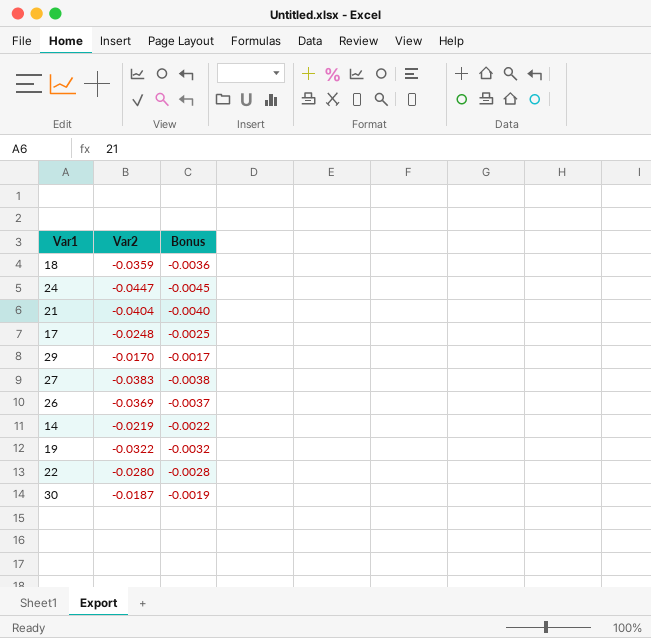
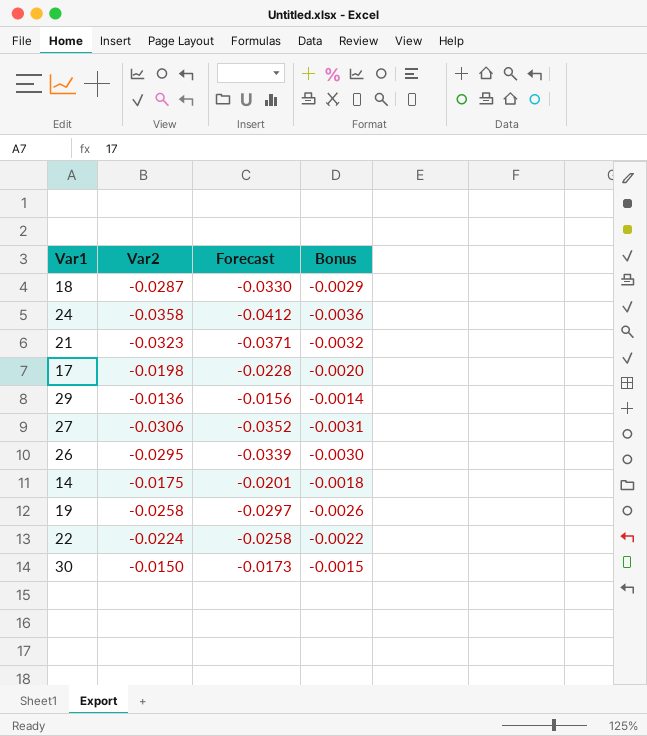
column Forecast | formula: none -> [Var2] * 1.15
18 | Var2: -0.0359 -> -0.0287
18 | Bonus: -0.0036 -> -0.0029
24 | Var2: -0.0447 -> -0.0358
24 | Bonus: -0.0045 -> -0.0036
21 | Var2: -0.0404 -> -0.0323
21 | Bonus: -0.0040 -> -0.0032
17 | Var2: -0.0248 -> -0.0198
17 | Bonus: -0.0025 -> -0.0020
29 | Var2: -0.0170 -> -0.0136
29 | Bonus: -0.0017 -> -0.0014
27 | Var2: -0.0383 -> -0.0306
27 | Bonus: -0.0038 -> -0.0031
26 | Var2: -0.0369 -> -0.0295
26 | Bonus: -0.0037 -> -0.0030
14 | Var2: -0.0219 -> -0.0175
14 | Bonus: -0.0022 -> -0.0018
19 | Var2: -0.0322 -> -0.0258
19 | Bonus: -0.0032 -> -0.0026
22 | Var2: -0.0280 -> -0.0224
22 | Bonus: -0.0028 -> -0.0022
30 | Var2: -0.0187 -> -0.0150
30 | Bonus: -0.0019 -> -0.0015

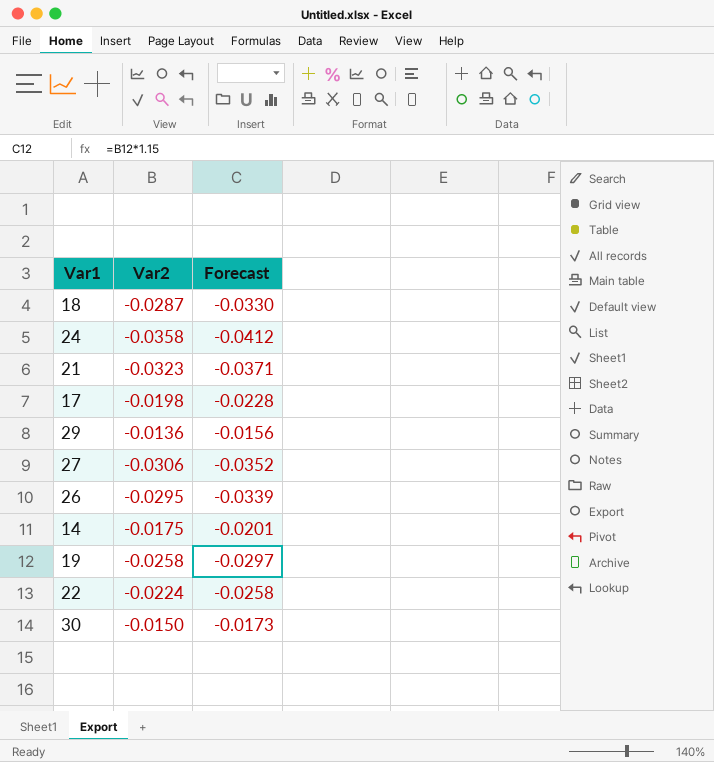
column Bonus | formula: [Var2] * 0.1 -> none

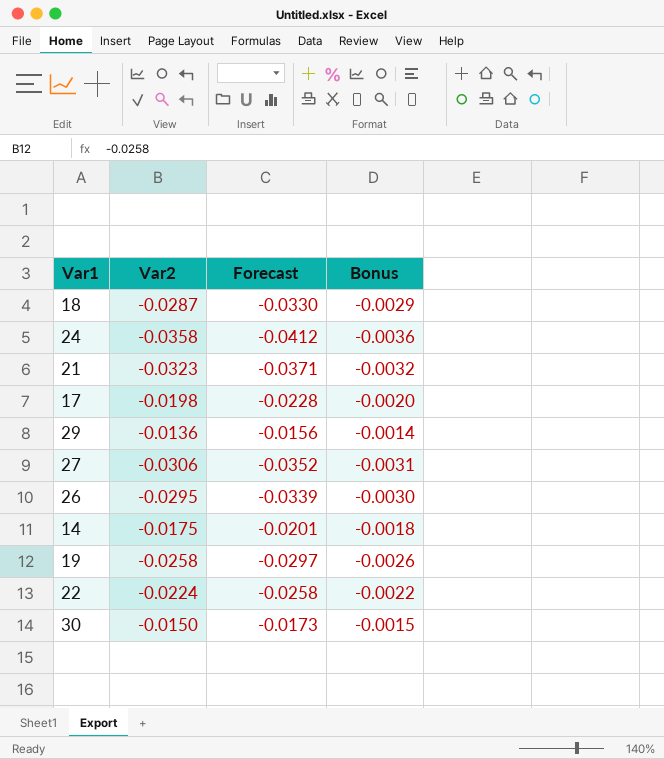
column Bonus | formula: none -> [Var2] * 0.1

